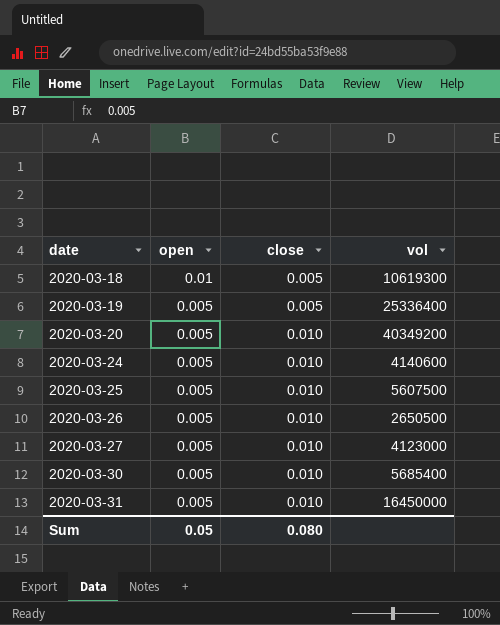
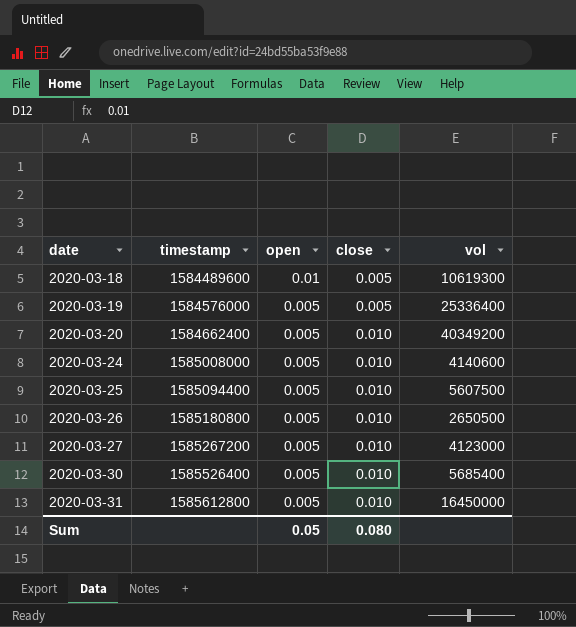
column timestamp | position: none -> 2

